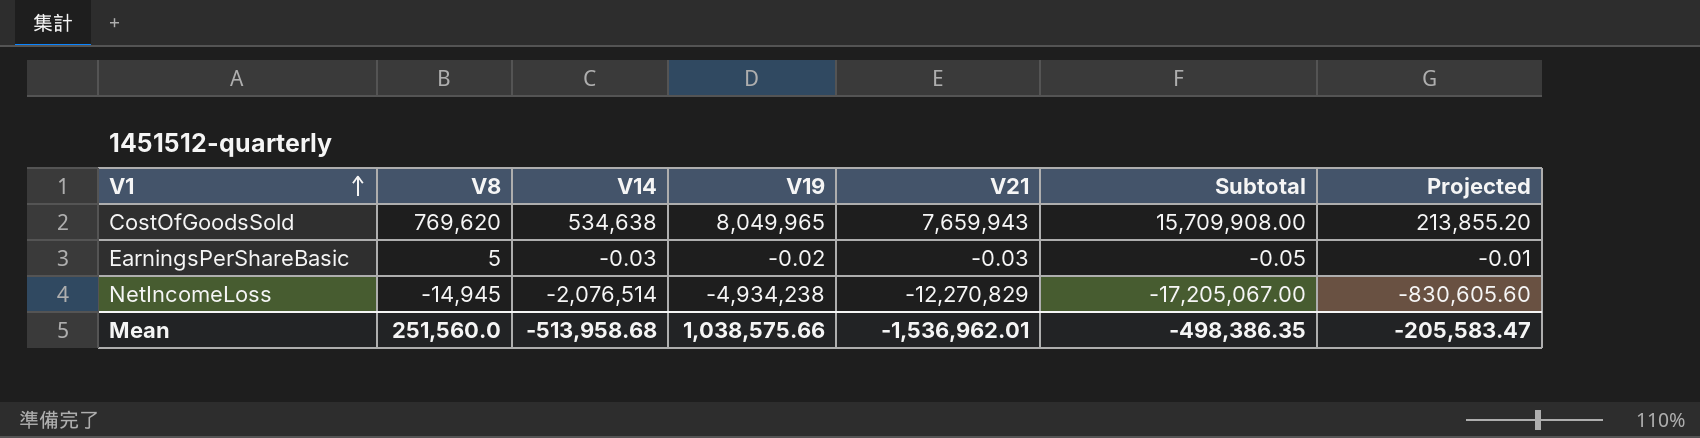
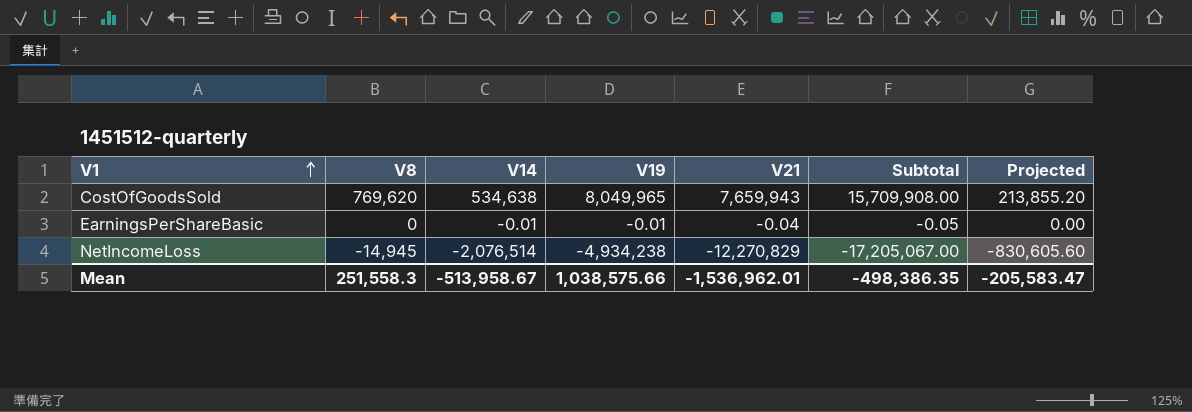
EarningsPerShareBasic | V8: 5 -> 0
EarningsPerShareBasic | V14: -0.03 -> -0.01
EarningsPerShareBasic | V19: -0.02 -> -0.01
EarningsPerShareBasic | V21: -0.03 -> -0.04
EarningsPerShareBasic | Projected: -0.01 -> 0.00
Mean | V8: 251,560.0 -> 251,558.3
Mean | V14: -513,958.68 -> -513,958.67

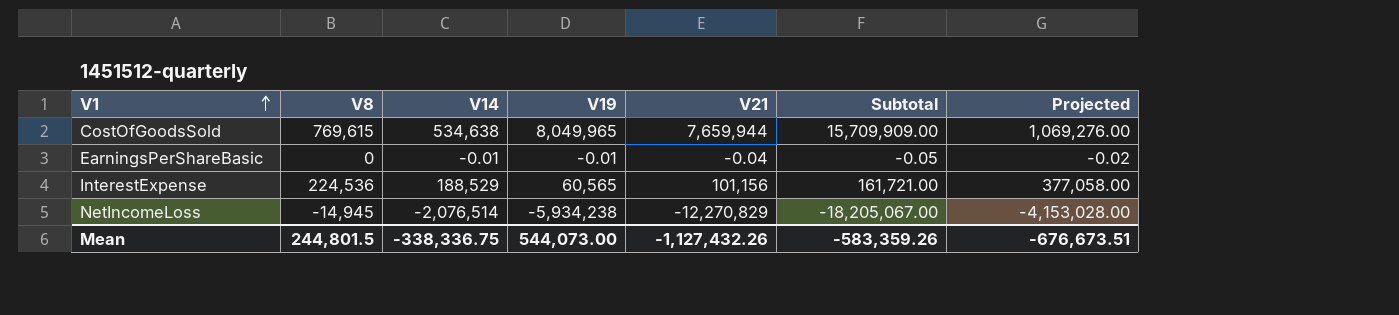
column Projected | formula: [V14] * 0.4 -> [V14] * 2
CostOfGoodsSold | V8: 769,620 -> 769,615
CostOfGoodsSold | V21: 7,659,943 -> 7,659,944
CostOfGoodsSold | Subtotal: 15,709,908.00 -> 15,709,909.00
row InterestExpense: none -> 224,536 | 188,529 | 60,565 | 101,156 | 161,721.00 | 377,058.00
NetIncomeLoss | V19: -4,934,238 -> -5,934,238
NetIncomeLoss | Subtotal: -17,205,067.00 -> -18,205,067.00
Mean | V8: 251,558.3 -> 244,801.5
Mean | V14: -513,958.67 -> -338,336.75
Mean | V19: 1,038,575.66 -> 544,073.00
Mean | V21: -1,536,962.01 -> -1,127,432.26
Mean | Subtotal: -498,386.35 -> -583,359.26
Mean | Projected: -205,583.47 -> -676,673.51

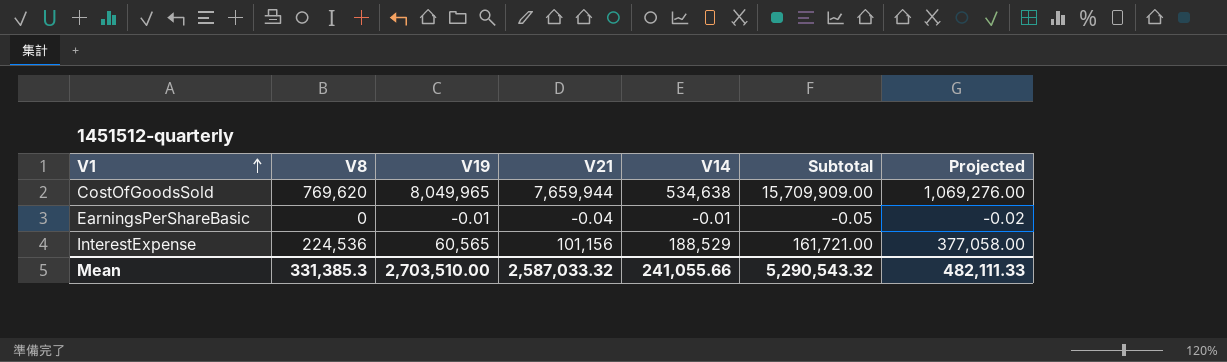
column V14 | position: 3 -> 5
row NetIncomeLoss: -14,945 | -2,076,514 | -5,934,238 | -12,270,829 | -18,205,067.00 | -4,153,028.00 -> none
CostOfGoodsSold | V8: 769,615 -> 769,620
Mean | V8: 244,801.5 -> 331,385.3
Mean | V19: 544,073.00 -> 2,703,510.00
Mean | V21: -1,127,432.26 -> 2,587,033.32
Mean | V14: -338,336.75 -> 241,055.66
Mean | Subtotal: -583,359.26 -> 5,290,543.32
Mean | Projected: -676,673.51 -> 482,111.33

